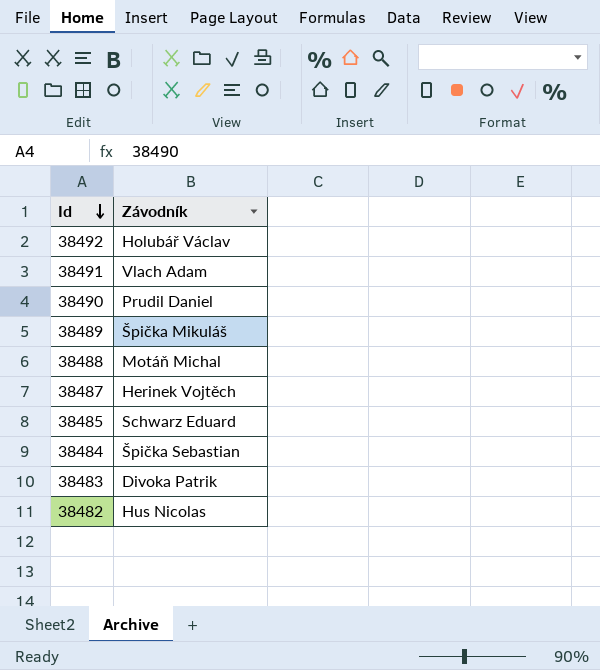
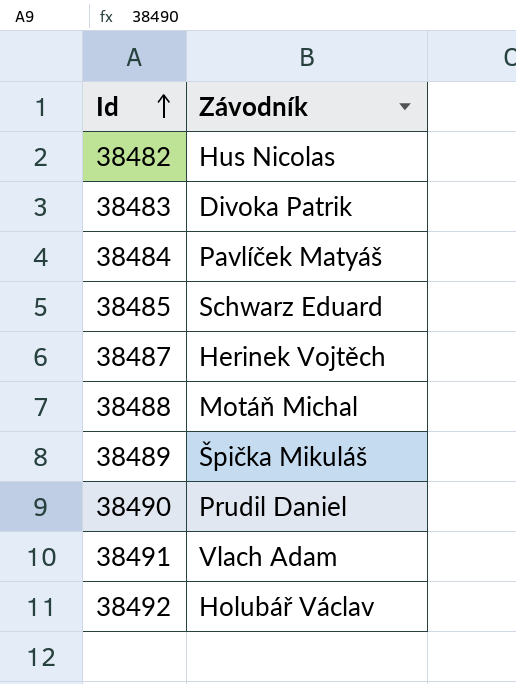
row order: Id descending -> Id ascending
38484 | Závodník: Špička Sebastian -> Pavlíček Matyáš

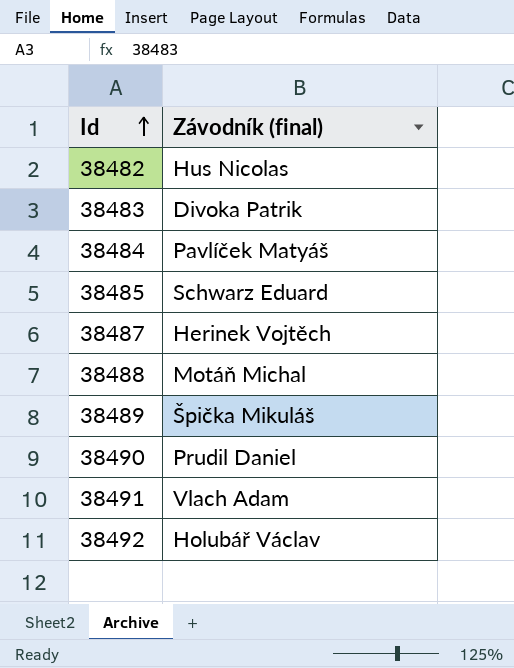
column name: Závodník -> Závodník (final)

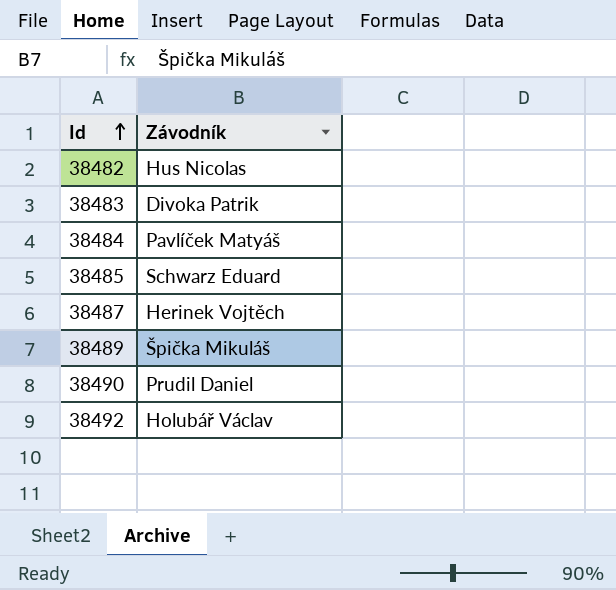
column name: Závodník (final) -> Závodník
row 38488: Motáň Michal -> none
row 38491: Vlach Adam -> none

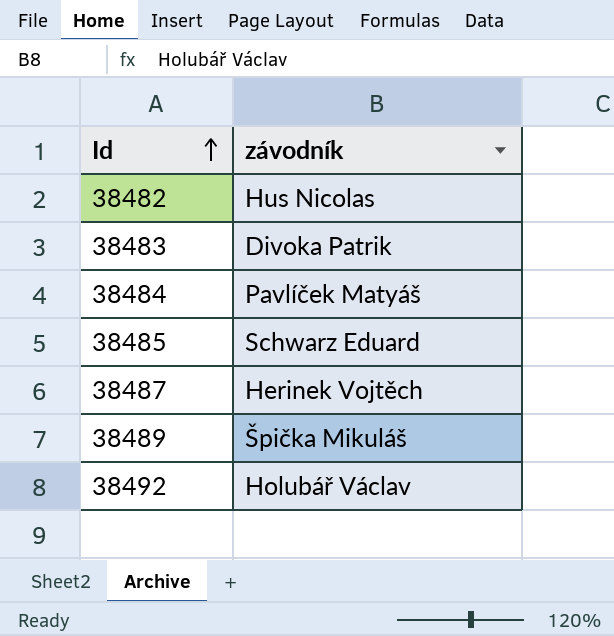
column name: Závodník -> závodník
row 38490: Prudil Daniel -> none

